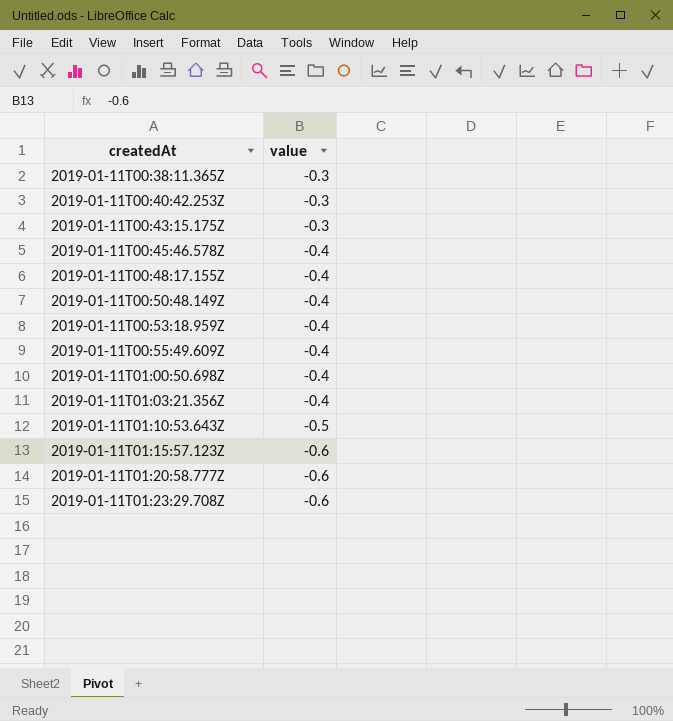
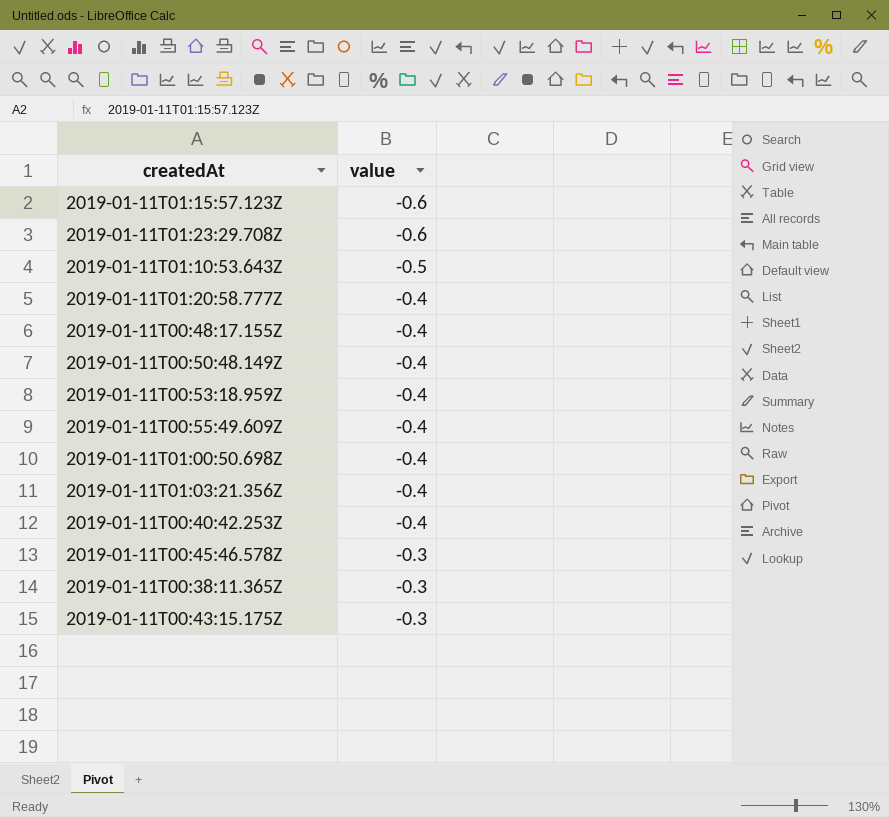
row order: createdAt ascending -> value ascending
2019-01-11T01:20:58.777Z | value: -0.6 -> -0.4
2019-01-11T00:40:42.253Z | value: -0.3 -> -0.4
2019-01-11T00:45:46.578Z | value: -0.4 -> -0.3

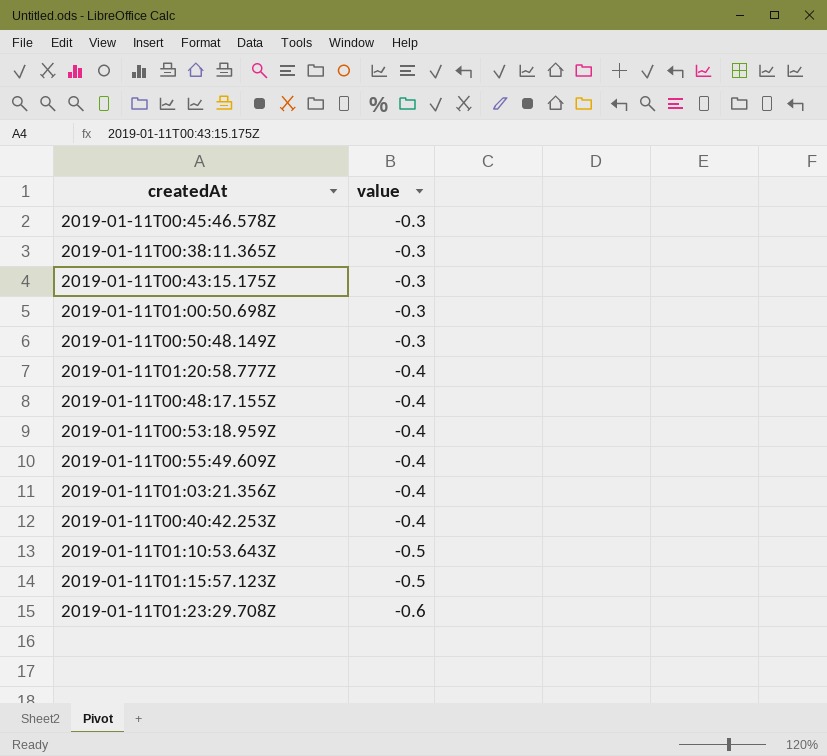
row order: value ascending -> value descending
2019-01-11T01:00:50.698Z | value: -0.4 -> -0.3
2019-01-11T00:50:48.149Z | value: -0.4 -> -0.3
2019-01-11T01:15:57.123Z | value: -0.6 -> -0.5

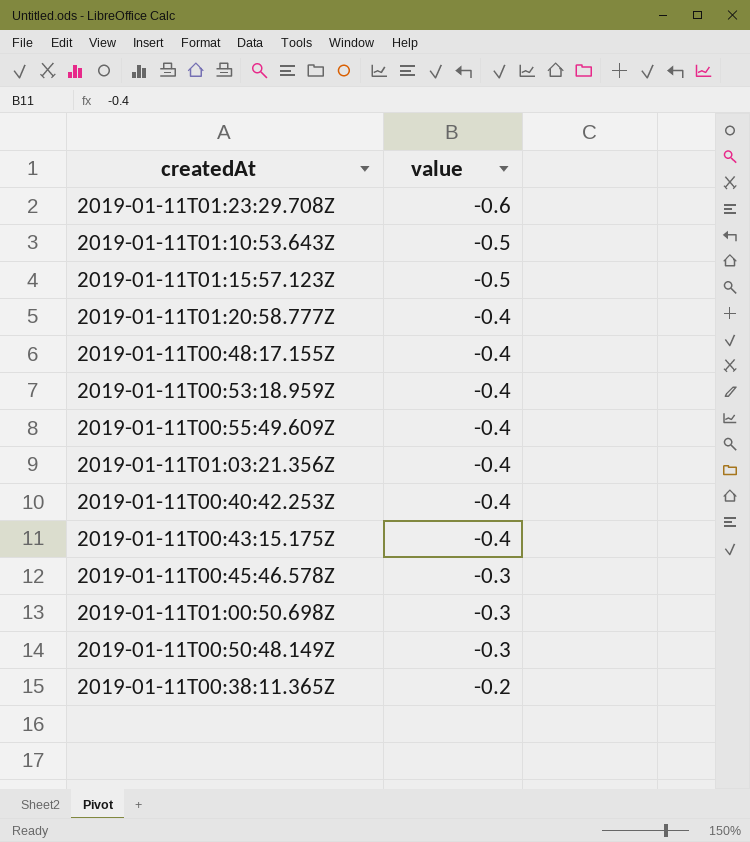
row order: value descending -> value ascending
2019-01-11T00:43:15.175Z | value: -0.3 -> -0.4
2019-01-11T00:38:11.365Z | value: -0.3 -> -0.2

